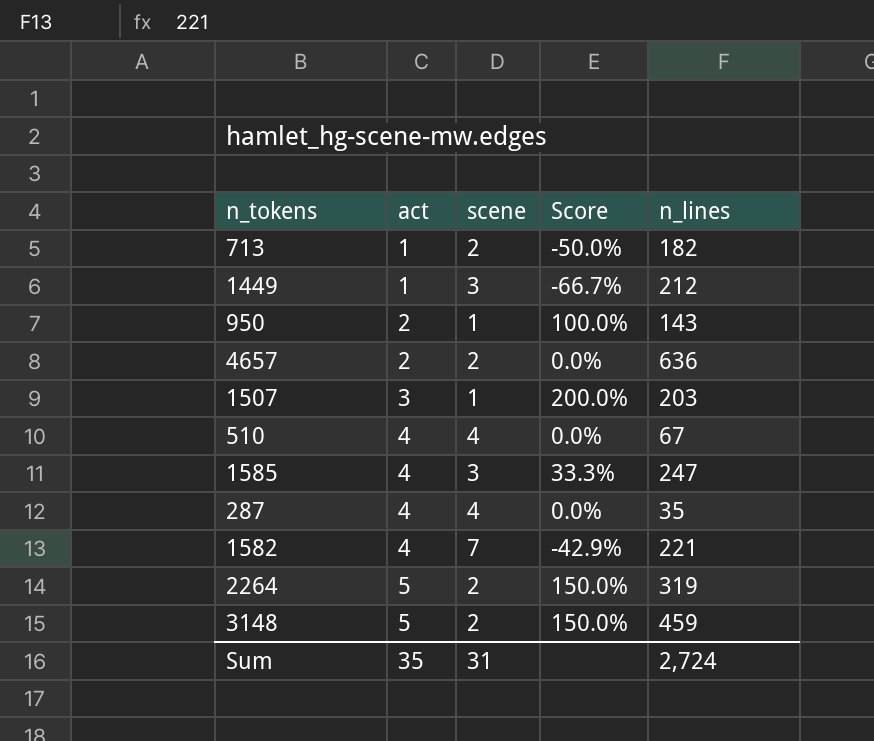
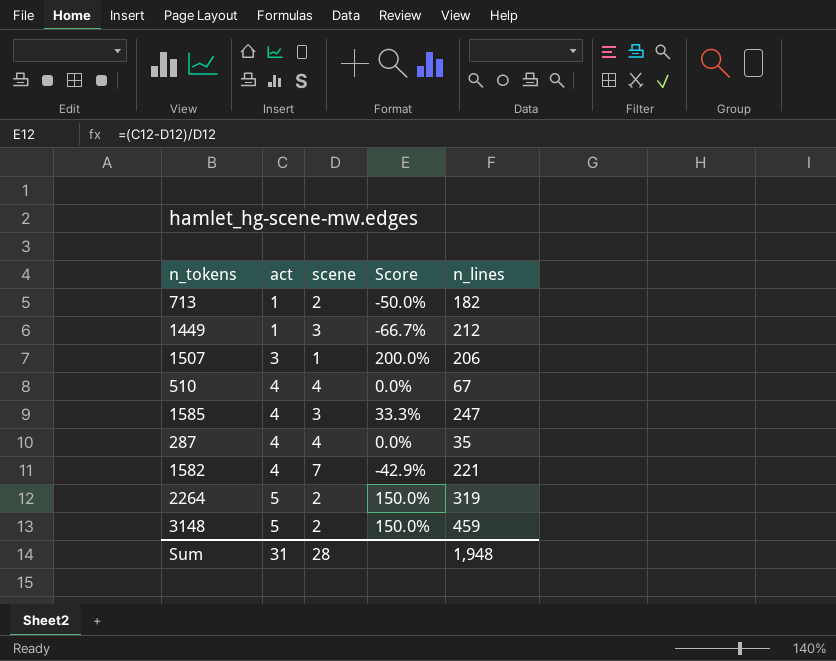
row 950: 2 | 1 | 100.0% | 143 -> none
row 4657: 2 | 2 | 0.0% | 636 -> none
1507 | n_lines: 203 -> 206
Sum | act: 35 -> 31
Sum | scene: 31 -> 28
Sum | n_lines: 2,724 -> 1,948

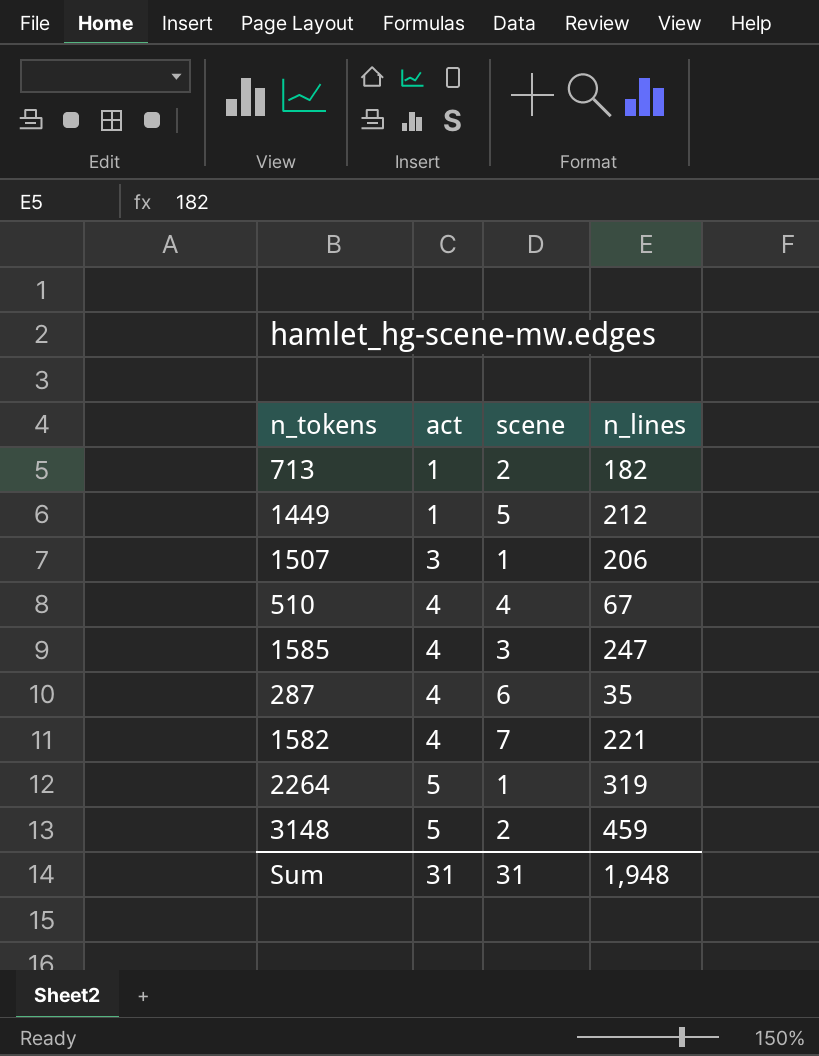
column Score | formula: ([act] - [scene]) / [scene] -> none
1449 | scene: 3 -> 5
287 | scene: 4 -> 6
2264 | scene: 2 -> 1
Sum | scene: 28 -> 31

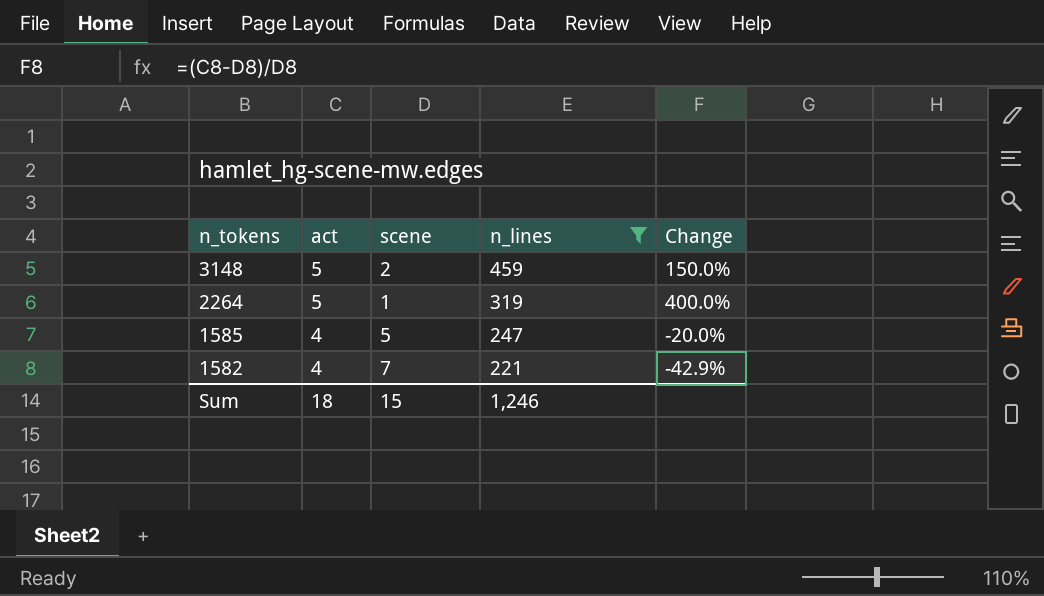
filter: none -> n_lines >= 221
row order: act ascending -> n_tokens descending
column Change | formula: none -> ([act] - [scene]) / [scene]
1585 | scene: 3 -> 5
Sum | act: 31 -> 18
Sum | scene: 31 -> 15
Sum | n_lines: 1,948 -> 1,246

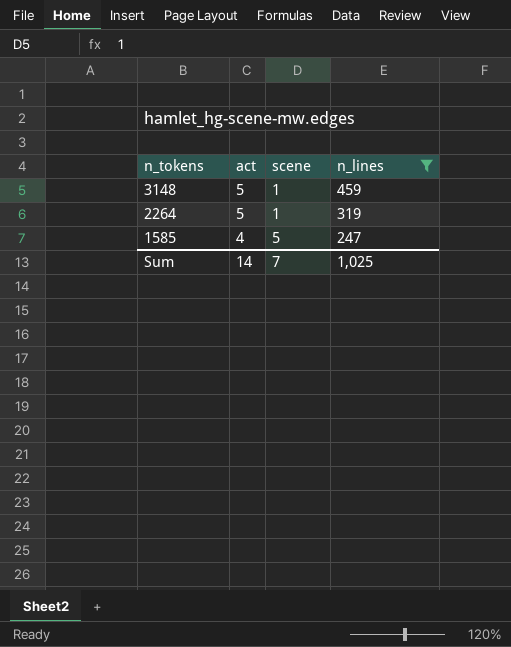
column Change | formula: ([act] - [scene]) / [scene] -> none
row 1582: 4 | 7 | 221 | -42.9% -> none
3148 | scene: 2 -> 1
Sum | act: 18 -> 14
Sum | scene: 15 -> 7
Sum | n_lines: 1,246 -> 1,025

